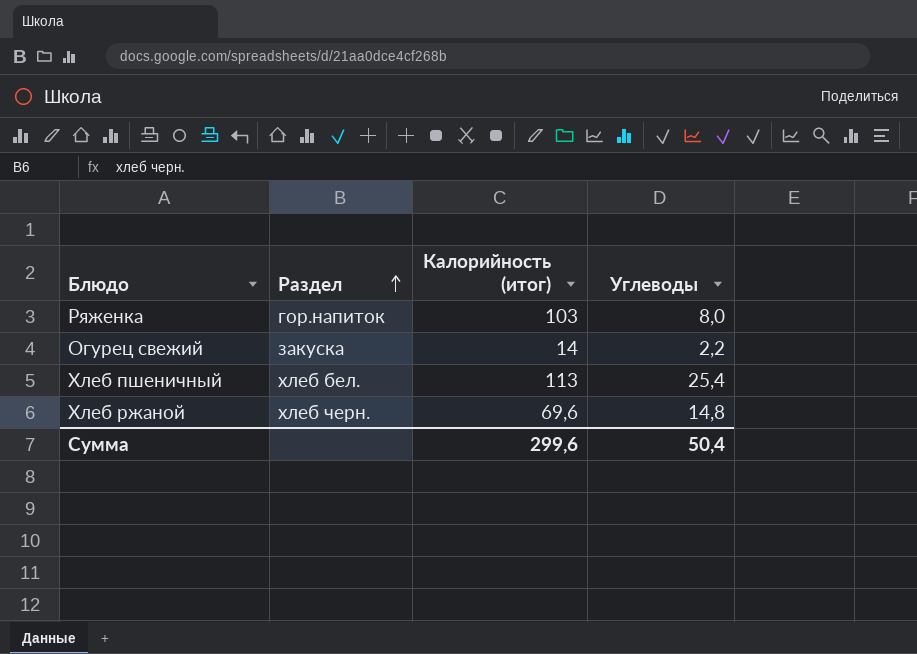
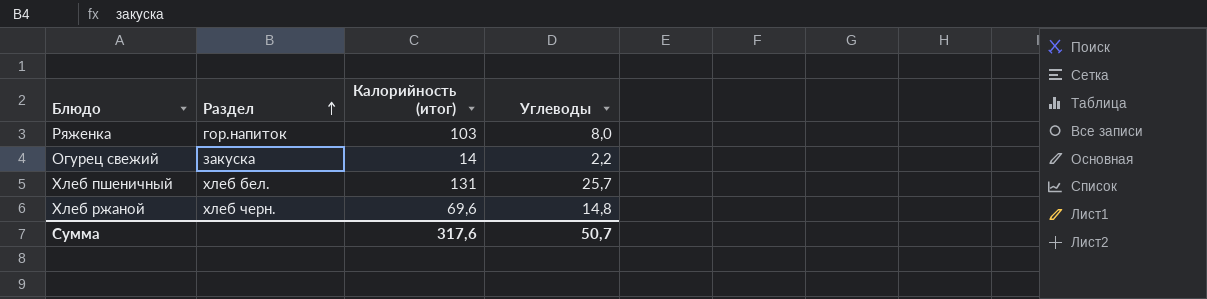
Хлеб пшеничный | Калорийность (итог): 113 -> 131
Хлеб пшеничный | Углеводы: 25,4 -> 25,7
Сумма | Калорийность (итог): 299,6 -> 317,6
Сумма | Углеводы: 50,4 -> 50,7

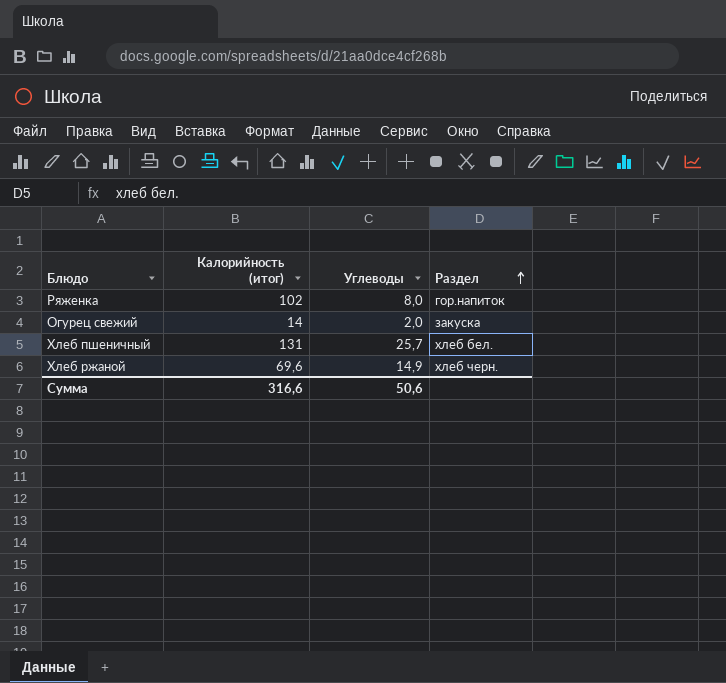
column Раздел | position: 2 -> 4
Ряженка | Калорийность (итог): 103 -> 102
Огурец свежий | Углеводы: 2,2 -> 2,0
Хлеб ржаной | Углеводы: 14,8 -> 14,9
Сумма | Калорийность (итог): 317,6 -> 316,6
Сумма | Углеводы: 50,7 -> 50,6

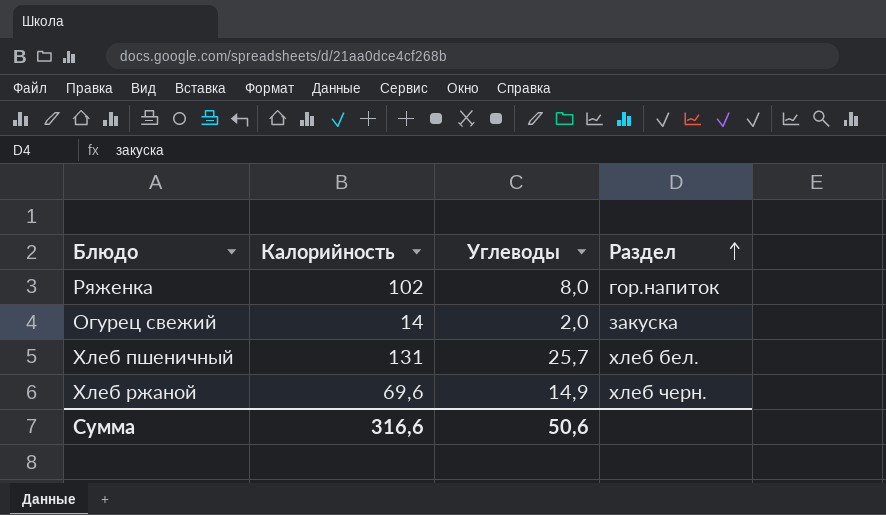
column name: Калорийность (итог) -> Калорийность

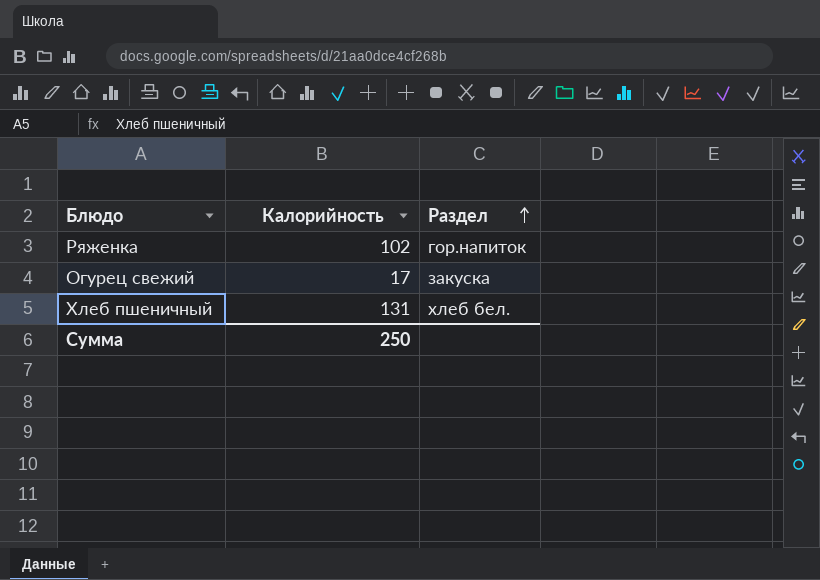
column Углеводы | position: 3 -> none
row Хлеб ржаной: 69,6 | 14,9 | хлеб черн. -> none
Огурец свежий | Калорийность: 14 -> 17
Сумма | Калорийность: 316,6 -> 250

